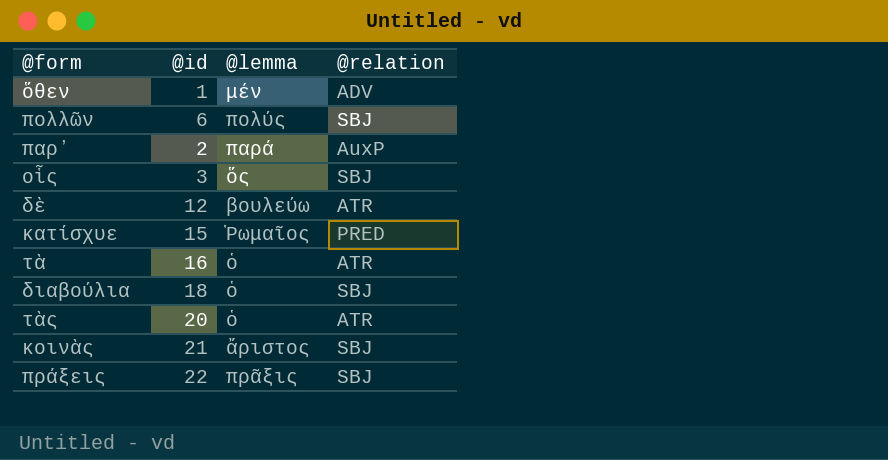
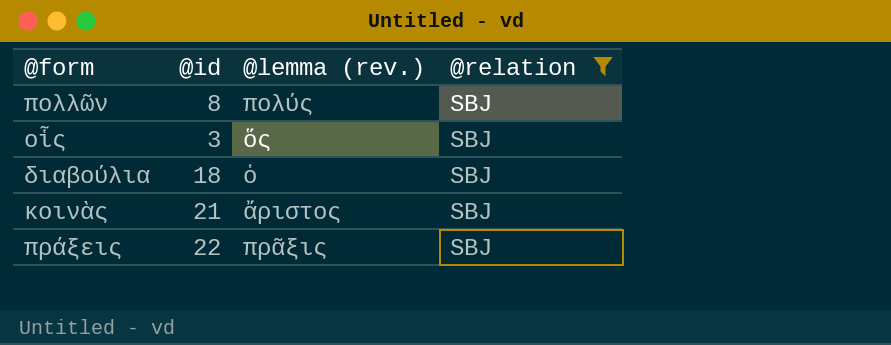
filter: none -> @relation = SBJ
column name: @lemma -> @lemma (rev.)
πολλῶν | @id: 6 -> 8

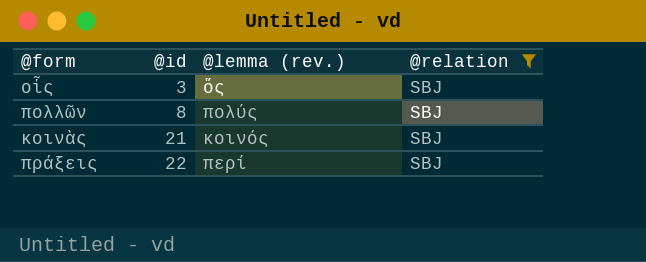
row order: none -> @id ascending
row διαβούλια: 18 | ὁ | SBJ -> none
κοινὰς | @lemma (rev.): ἄριστος -> κοινός
πράξεις | @lemma (rev.): πρᾶξις -> περί

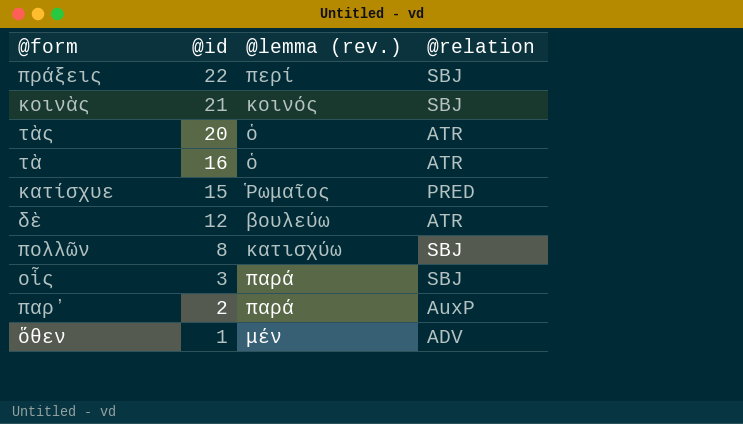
filter: @relation = SBJ -> none
row order: @id ascending -> @id descending
πολλῶν | @lemma (rev.): πολύς -> κατισχύω
οἷς | @lemma (rev.): ὅς -> παρά

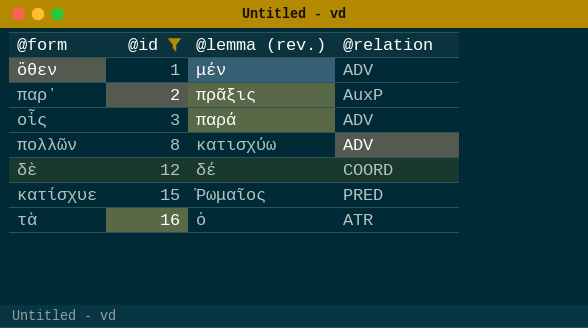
filter: none -> @id <= 16
row order: @id descending -> @id ascending
παρʼ | @lemma (rev.): παρά -> πρᾶξις
οἷς | @relation: SBJ -> ADV
πολλῶν | @relation: SBJ -> ADV
δὲ | @lemma (rev.): βουλεύω -> δέ
δὲ | @relation: ATR -> COORD

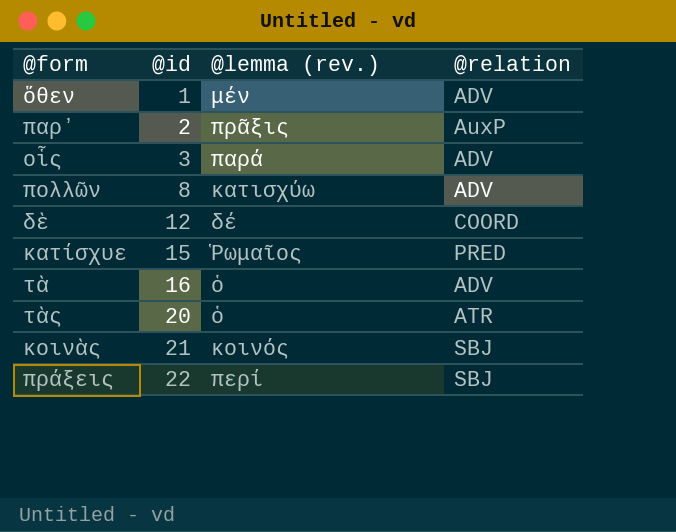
filter: @id <= 16 -> none
τὰ | @relation: ATR -> ADV

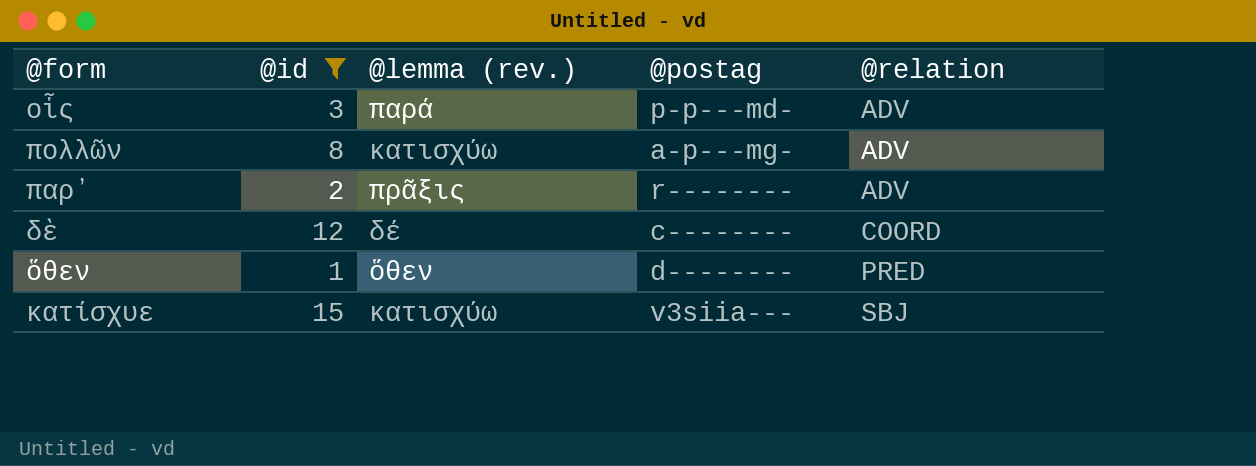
filter: none -> @id <= 15
row order: @id ascending -> @relation ascending
column @postag | position: none -> 4
παρʼ | @relation: AuxP -> ADV
ὅθεν | @lemma (rev.): μέν -> ὅθεν
ὅθεν | @relation: ADV -> PRED
κατίσχυε | @lemma (rev.): Ῥωμαῖος -> κατισχύω
κατίσχυε | @relation: PRED -> SBJ

